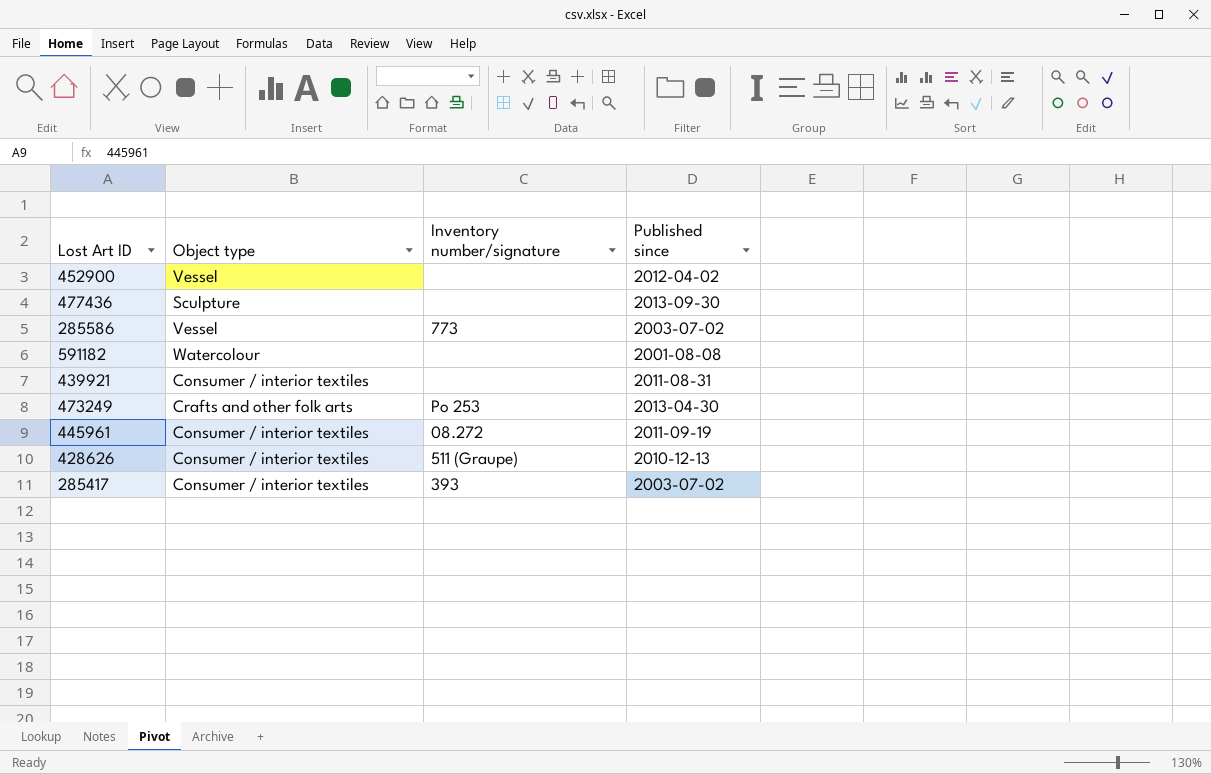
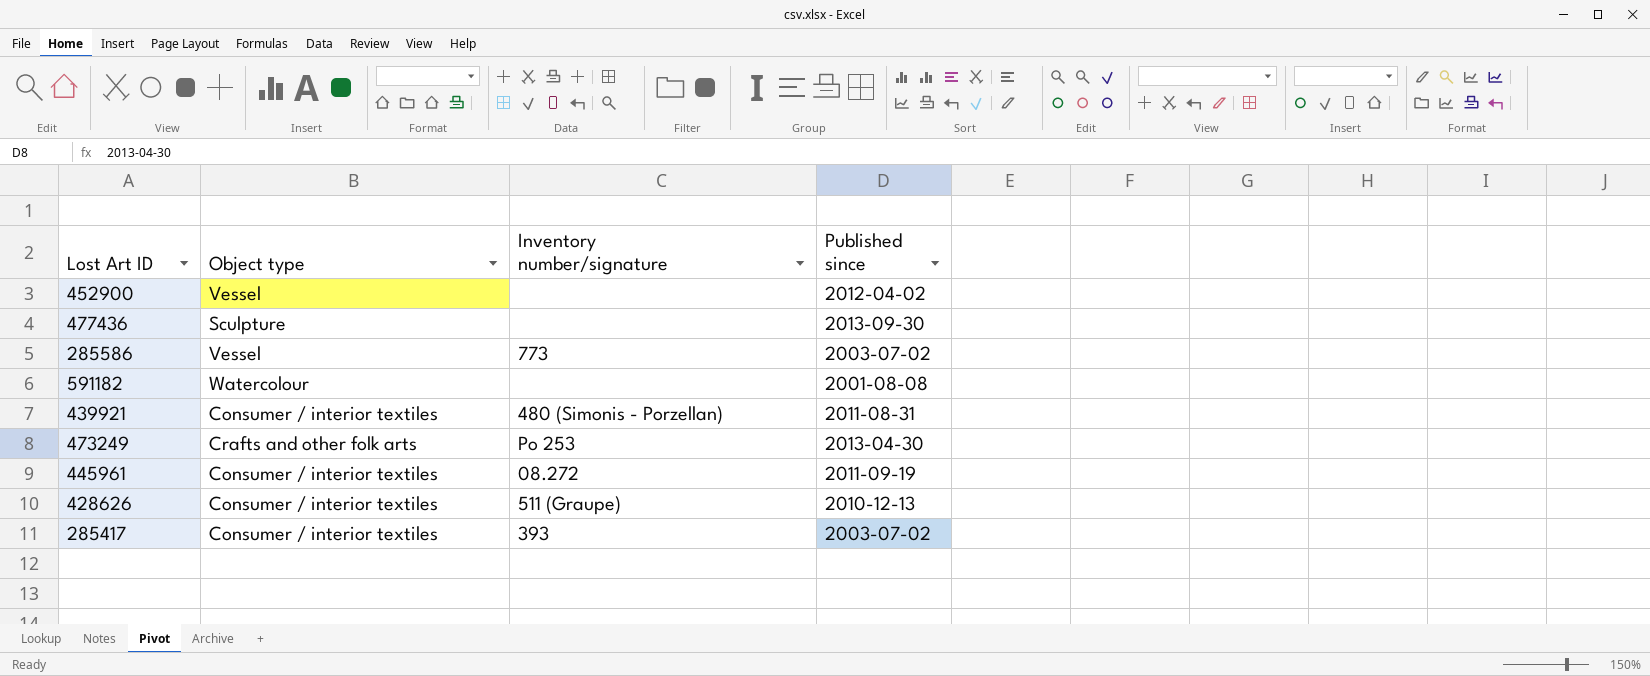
439921 | Inventory number/signature: none -> 480 (Simonis - Porzellan)

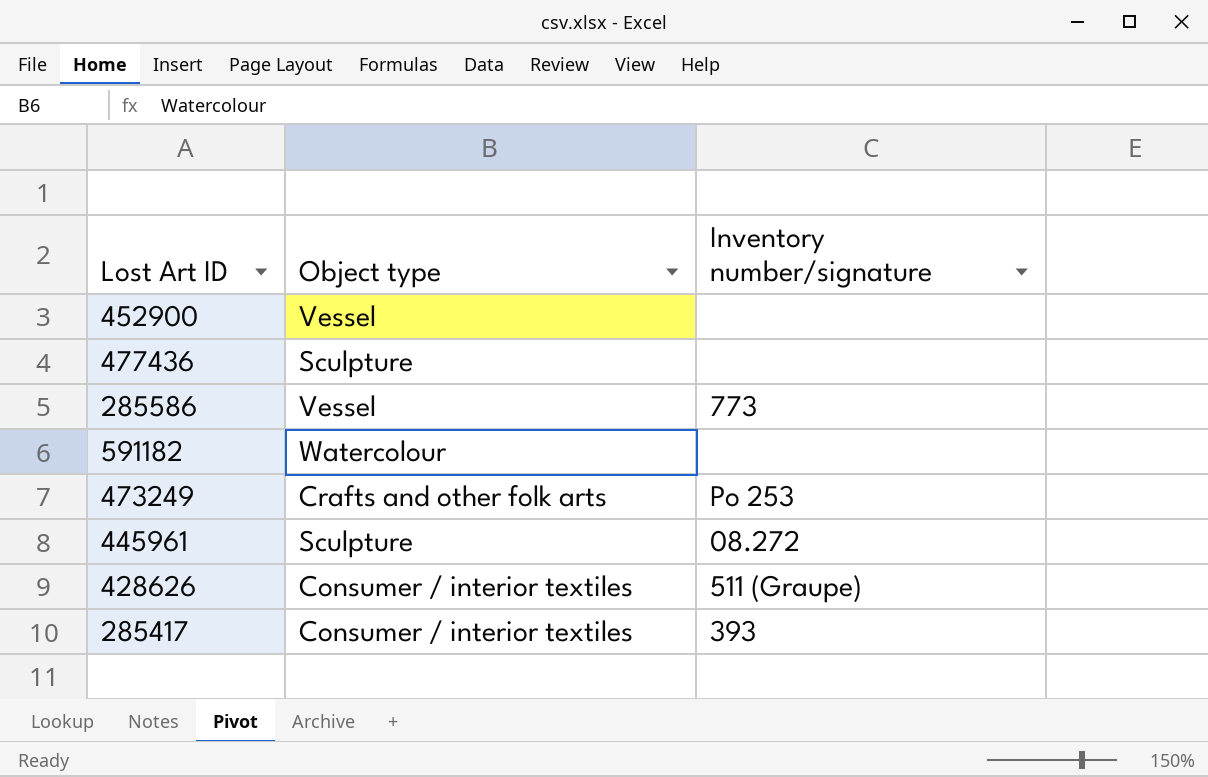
column Published since | position: 4 -> none
row 439921: Consumer / interior textiles | 480 (Simonis - Porzellan) | 2011-08-31 -> none
445961 | Object type: Consumer / interior textiles -> Sculpture

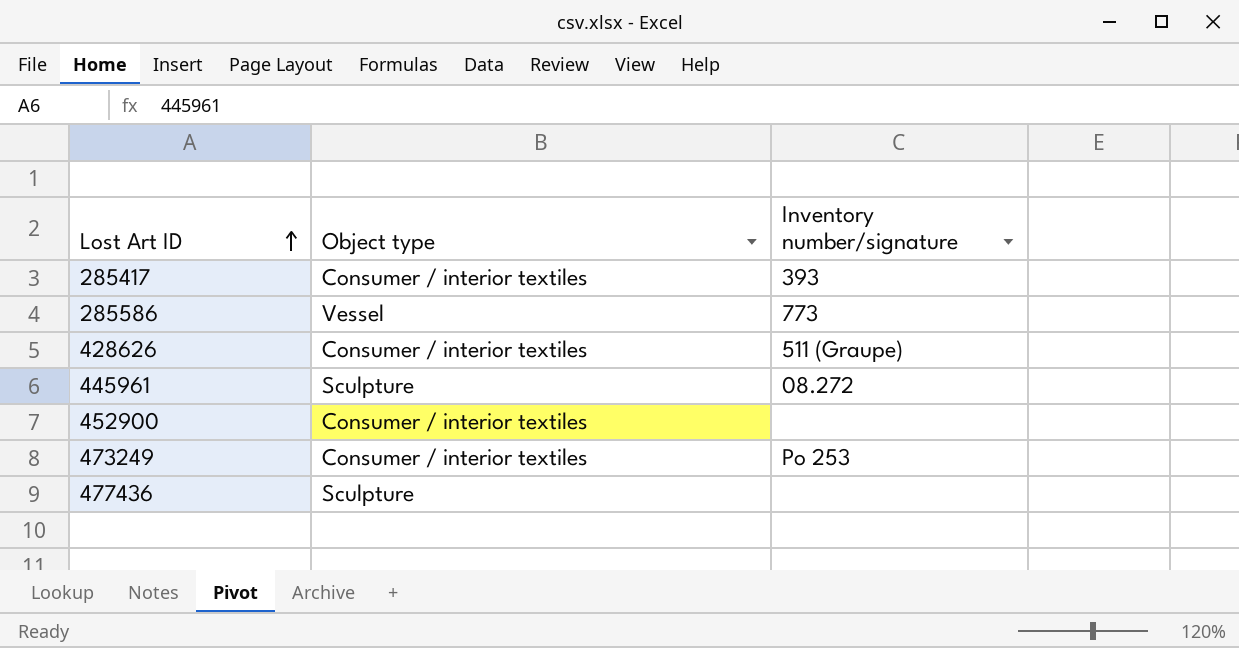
row order: none -> Lost Art ID ascending
row 591182: Watercolour | none -> none
452900 | Object type: Vessel -> Consumer / interior textiles
473249 | Object type: Crafts and other folk arts -> Consumer / interior textiles

